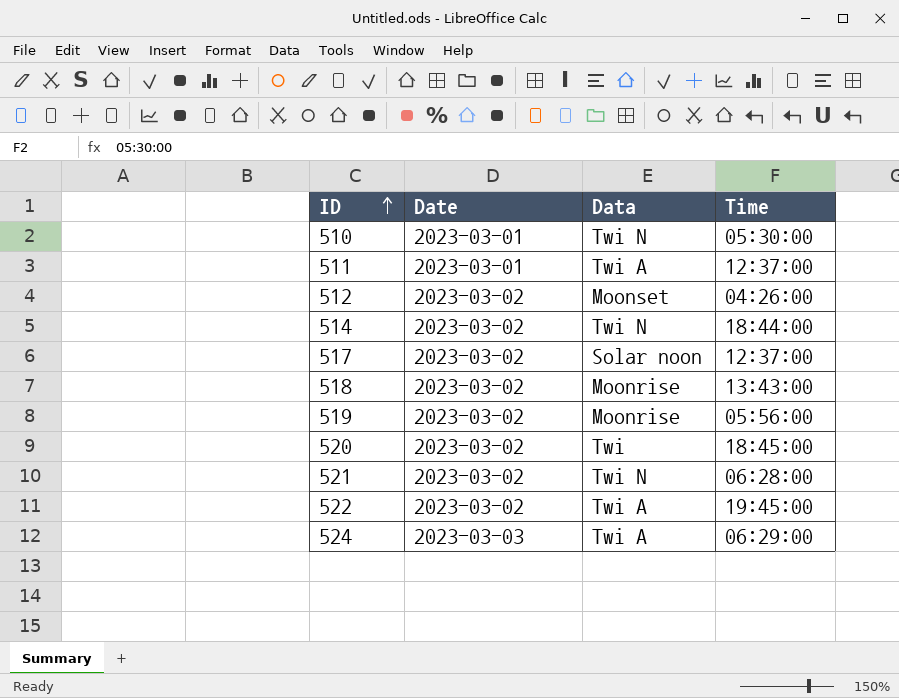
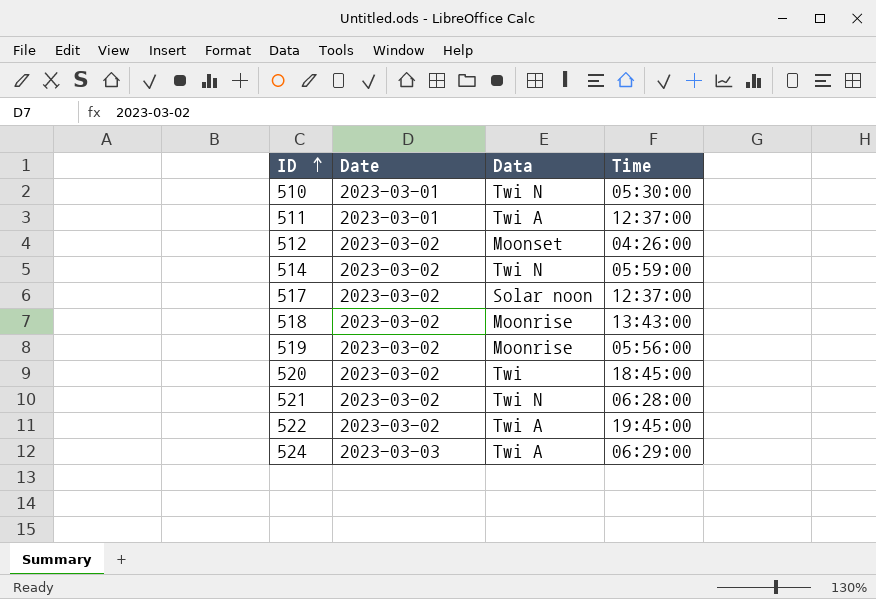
514 | Time: 18:44:00 -> 05:59:00

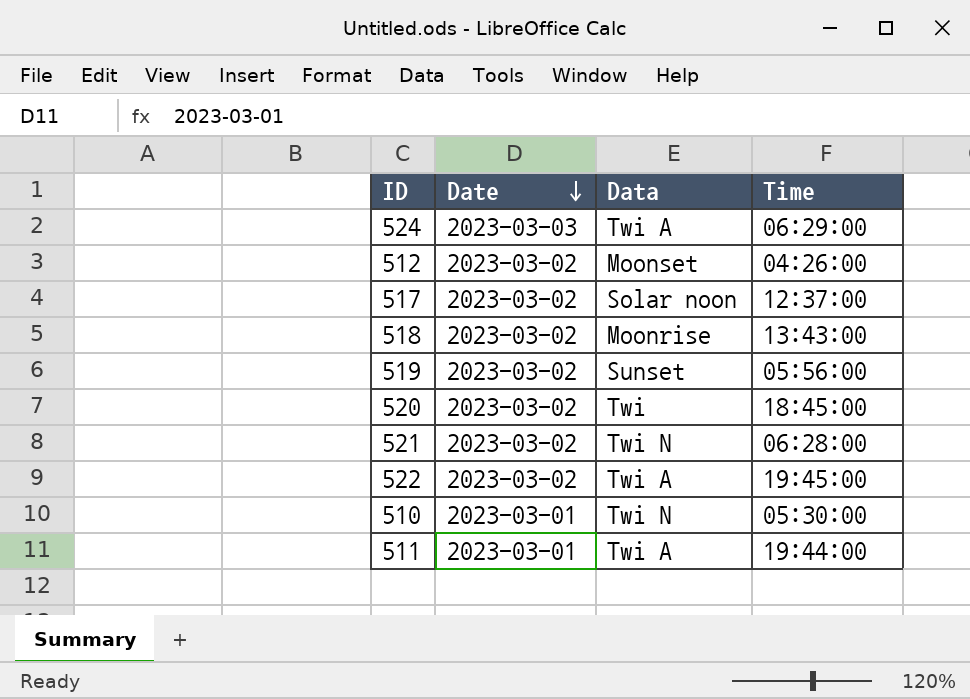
row order: ID ascending -> Date descending
row 514: 2023-03-02 | Twi N | 05:59:00 -> none
519 | Data: Moonrise -> Sunset
511 | Time: 12:37:00 -> 19:44:00

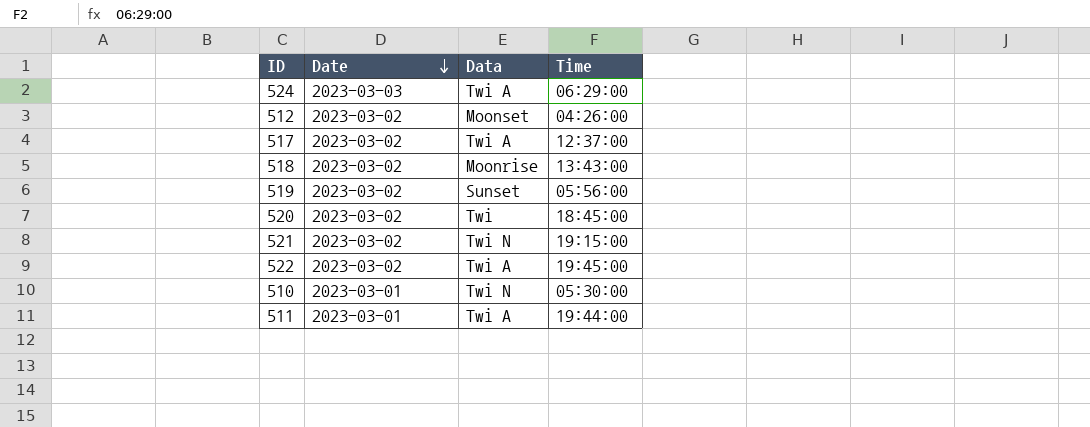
517 | Data: Solar noon -> Twi A
521 | Time: 06:28:00 -> 19:15:00

